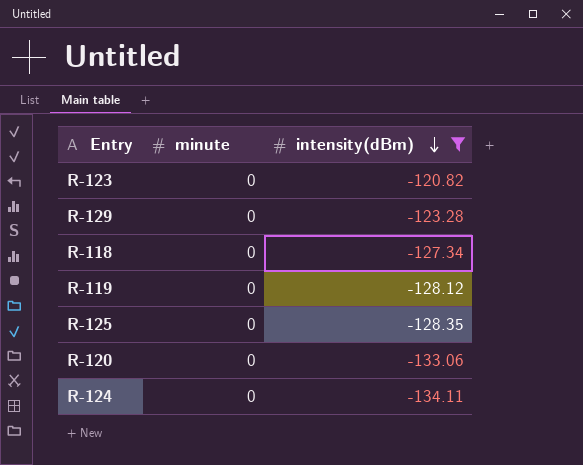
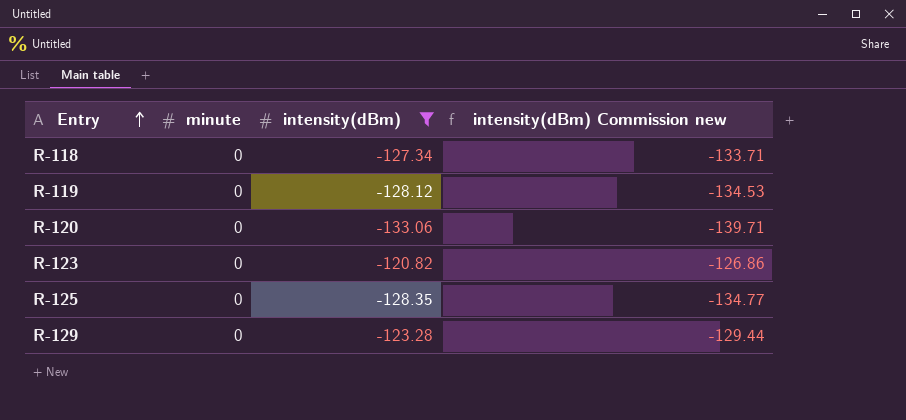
row order: intensity(dBm) descending -> Entry ascending
column intensity(dBm) Commission new | formula: none -> [intensity(dBm)] * 1.05
row R-124: 0 | -134.11 -> none

